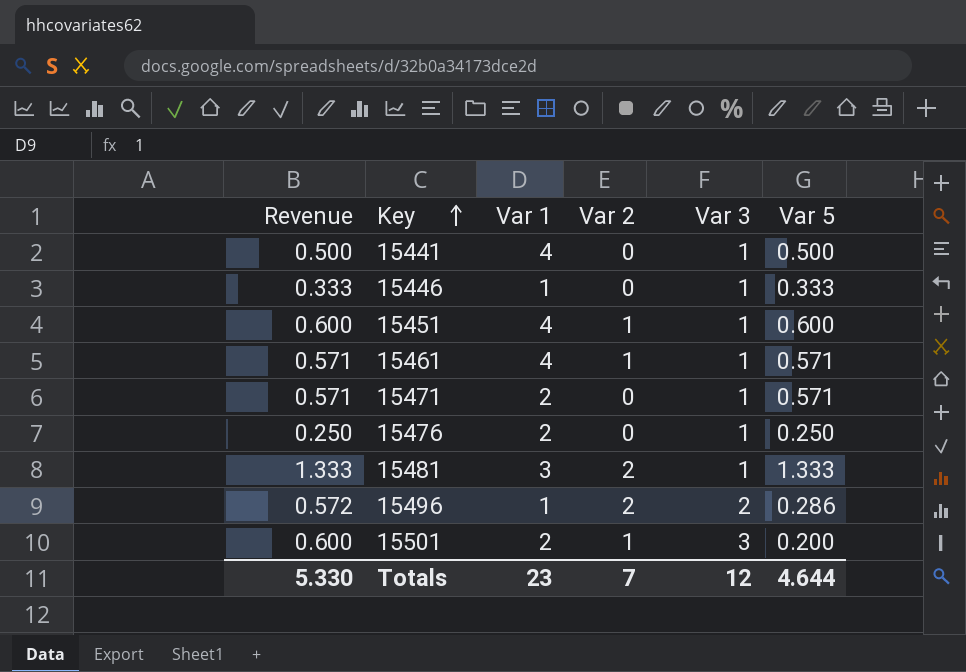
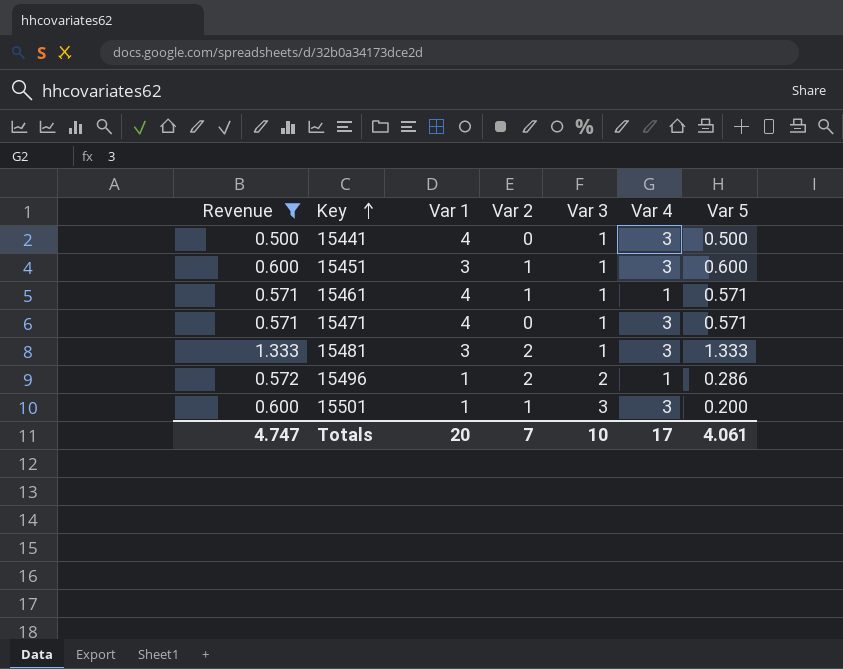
filter: none -> Revenue >= 0.500
column Var 4 | position: none -> 6
15451 | Var 1: 4 -> 3
15471 | Var 1: 2 -> 4
15501 | Var 1: 2 -> 1
Totals | Revenue: 5.330 -> 4.747
Totals | Var 1: 23 -> 20
Totals | Var 3: 12 -> 10
Totals | Var 5: 4.644 -> 4.061

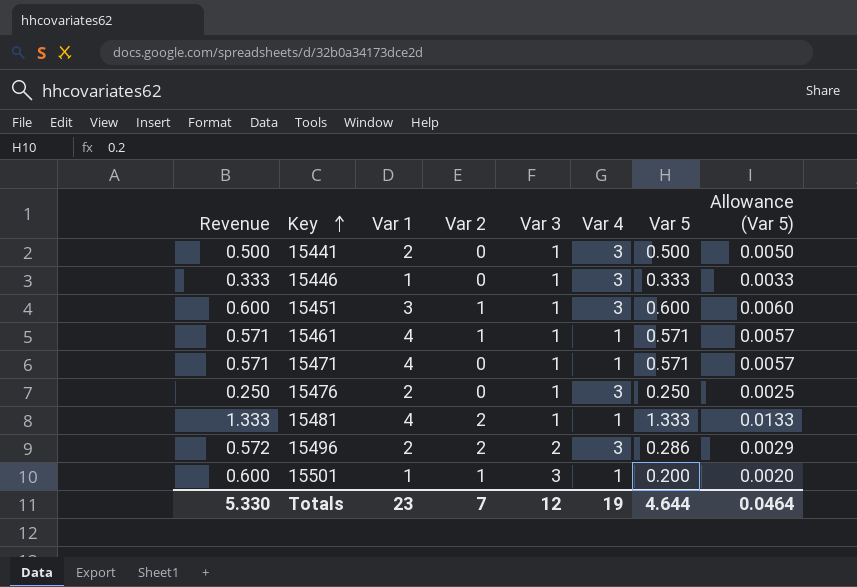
filter: Revenue >= 0.500 -> none
column Allowance (Var 5) | formula: none -> [Var 5] * 0.01
15441 | Var 1: 4 -> 2
15471 | Var 4: 3 -> 1
15481 | Var 1: 3 -> 4
15481 | Var 4: 3 -> 1
15496 | Var 1: 1 -> 2
15496 | Var 4: 1 -> 3
15501 | Var 4: 3 -> 1
Totals | Revenue: 4.747 -> 5.330
Totals | Var 1: 20 -> 23
Totals | Var 3: 10 -> 12
Totals | Var 4: 17 -> 19
Totals | Var 5: 4.061 -> 4.644

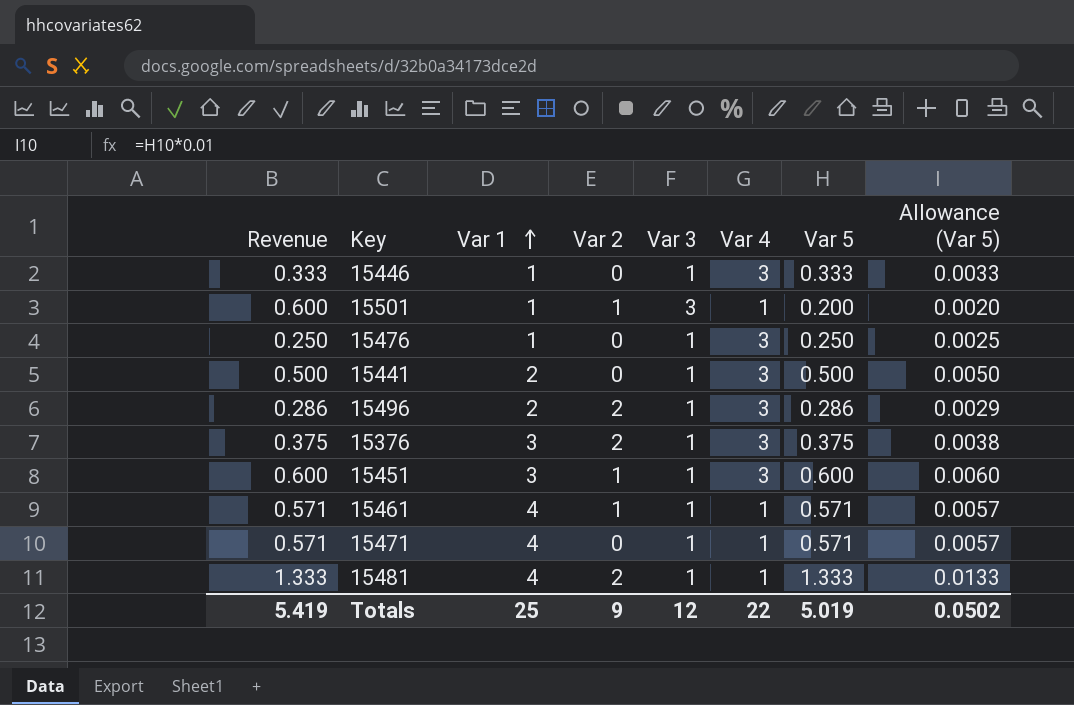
row order: Key ascending -> Var 1 ascending
15476 | Var 1: 2 -> 1
15496 | Revenue: 0.572 -> 0.286
15496 | Var 3: 2 -> 1
row 15376: none -> 0.375 | 3 | 2 | 1 | 3 | 0.375 | 0.0038
Totals | Revenue: 5.330 -> 5.419
Totals | Var 1: 23 -> 25
Totals | Var 2: 7 -> 9
Totals | Var 4: 19 -> 22
Totals | Var 5: 4.644 -> 5.019
Totals | Allowance (Var 5): 0.0464 -> 0.0502

